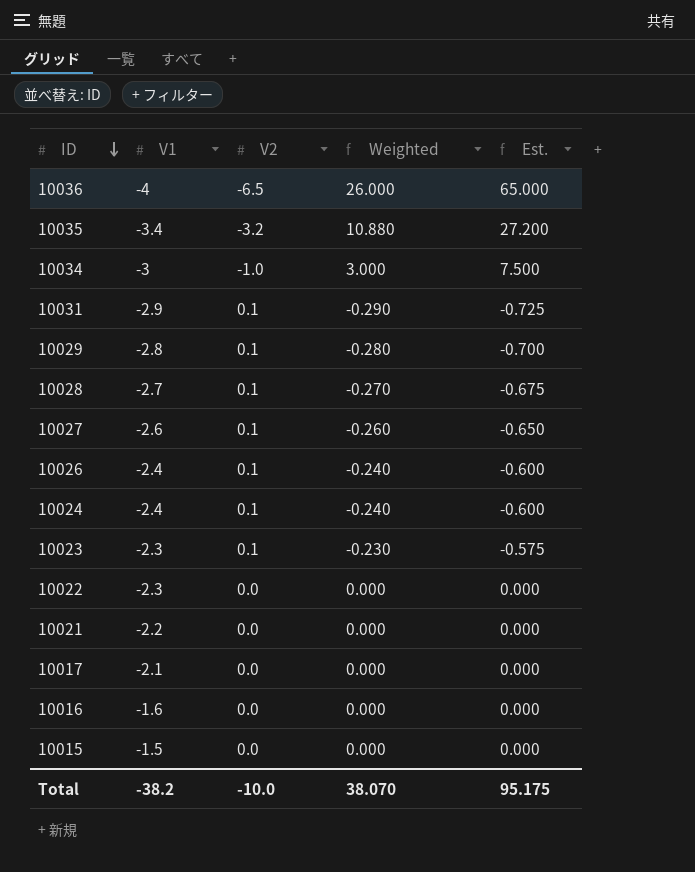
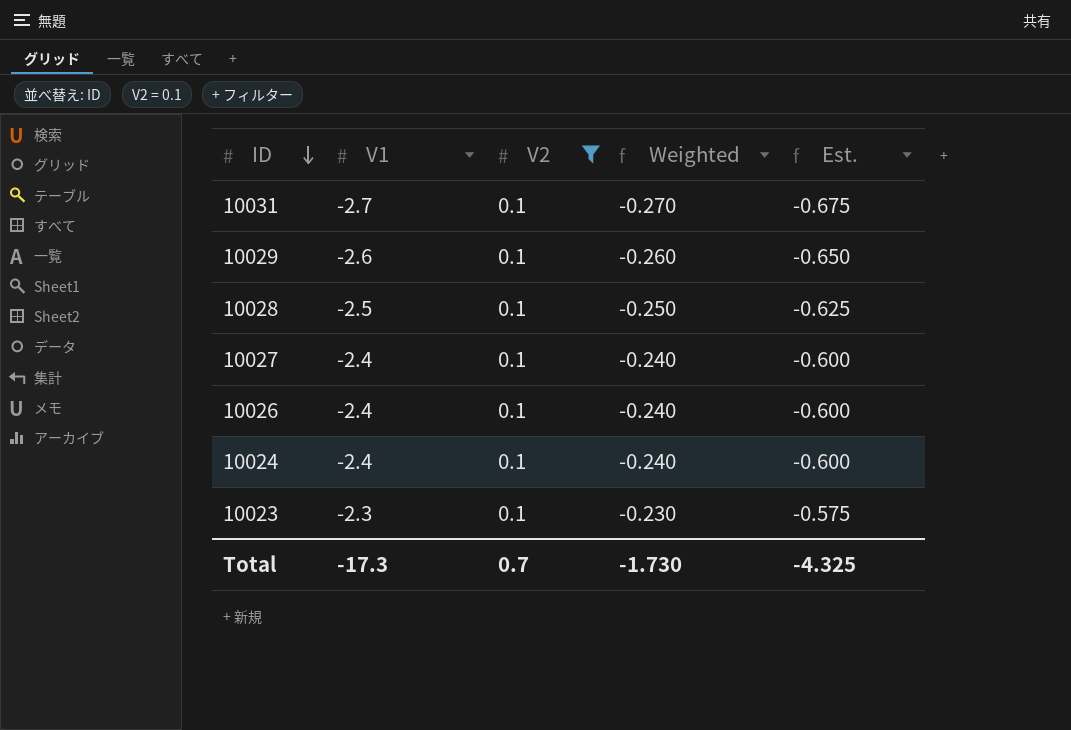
filter: none -> V2 = 0.1
10031 | V1: -2.9 -> -2.7
10031 | Weighted: -0.290 -> -0.270
10031 | Est.: -0.725 -> -0.675
10029 | V1: -2.8 -> -2.6
10029 | Weighted: -0.280 -> -0.260
10029 | Est.: -0.700 -> -0.650
10028 | V1: -2.7 -> -2.5
10028 | Weighted: -0.270 -> -0.250
10028 | Est.: -0.675 -> -0.625
10027 | V1: -2.6 -> -2.4
10027 | Weighted: -0.260 -> -0.240
10027 | Est.: -0.650 -> -0.600
Total | V1: -38.2 -> -17.3
Total | V2: -10.0 -> 0.7
Total | Weighted: 38.070 -> -1.730
Total | Est.: 95.175 -> -4.325

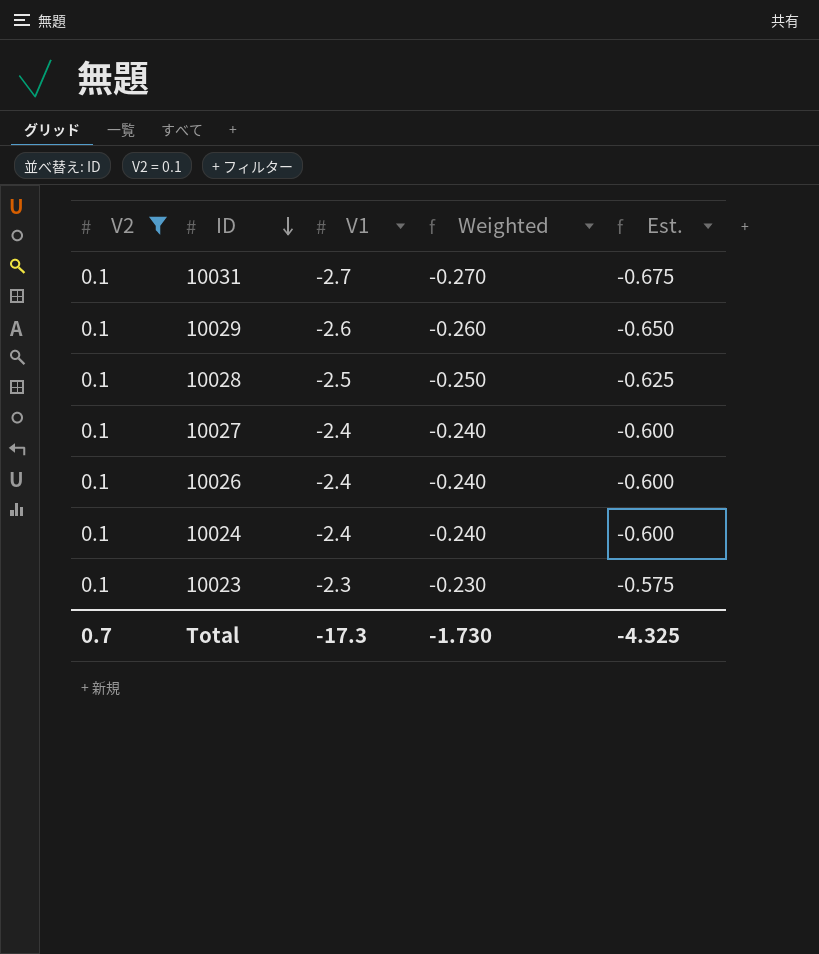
column V2 | position: 3 -> 1

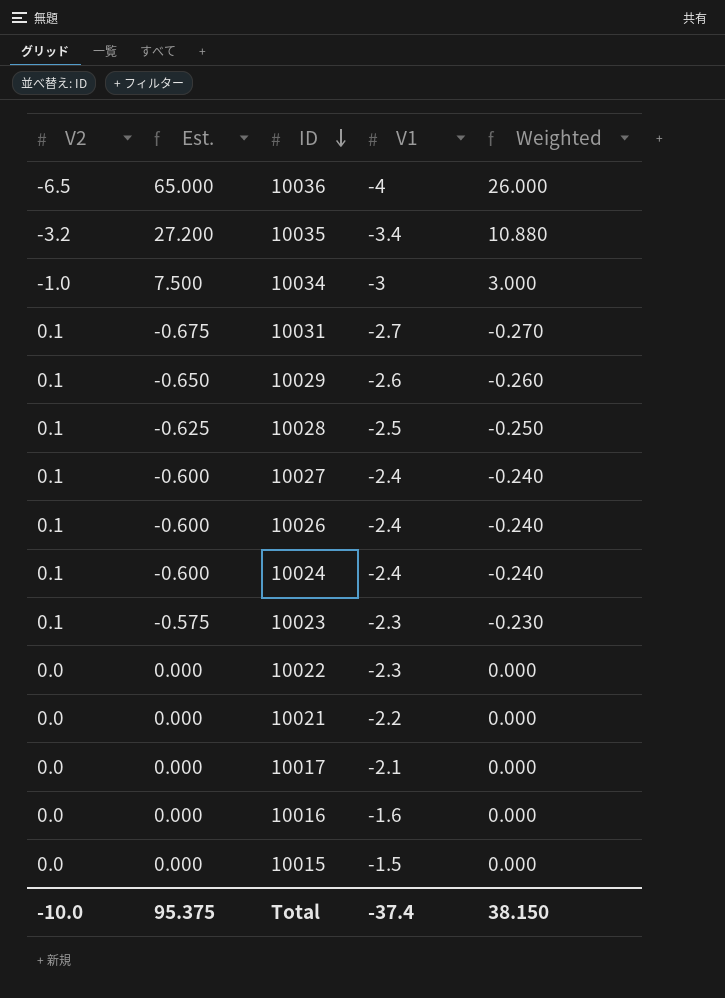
filter: V2 = 0.1 -> none
column Est. | position: 5 -> 2
Total | V2: 0.7 -> -10.0
Total | Est.: -4.325 -> 95.375
Total | V1: -17.3 -> -37.4
Total | Weighted: -1.730 -> 38.150

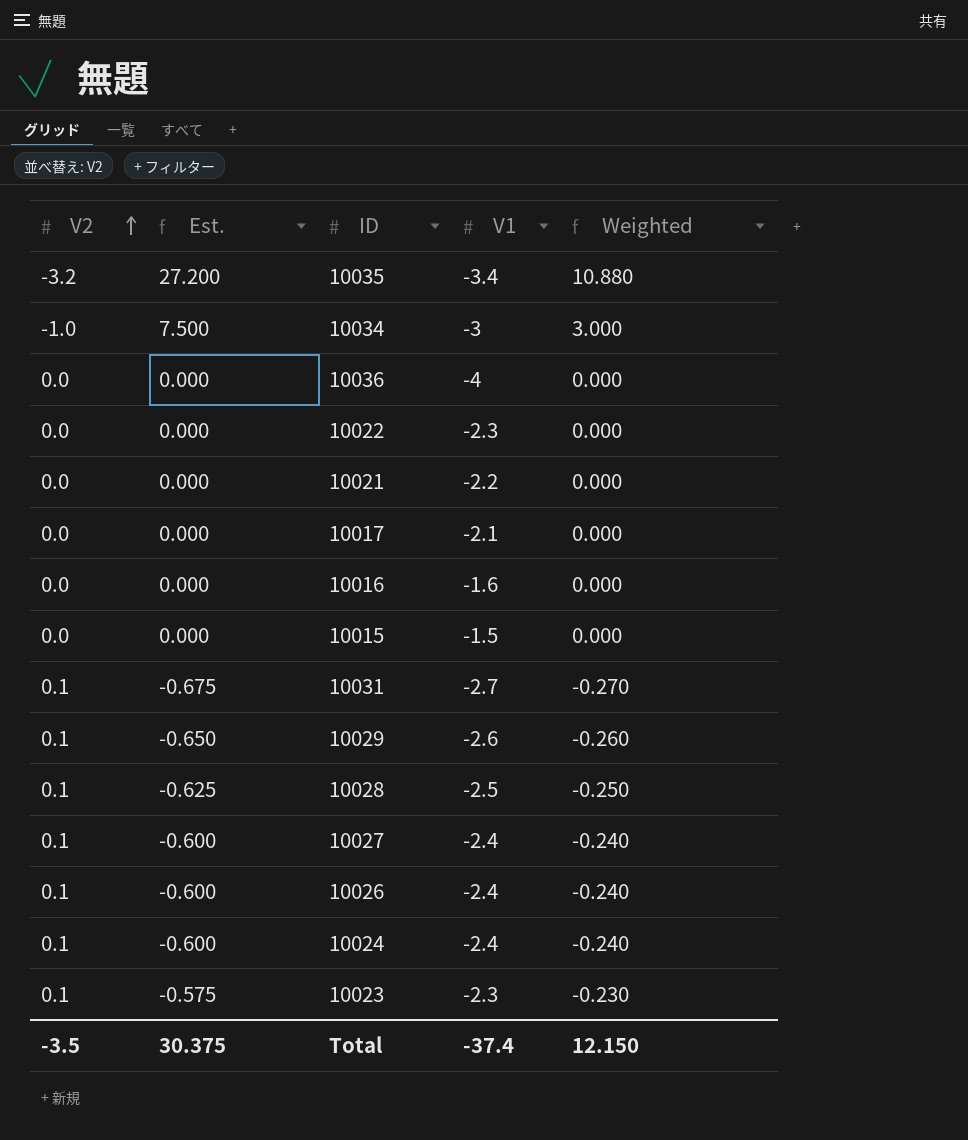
row order: ID descending -> V2 ascending
10036 | V2: -6.5 -> 0.0
10036 | Est.: 65.000 -> 0.000
10036 | Weighted: 26.000 -> 0.000
Total | V2: -10.0 -> -3.5
Total | Est.: 95.375 -> 30.375
Total | Weighted: 38.150 -> 12.150

